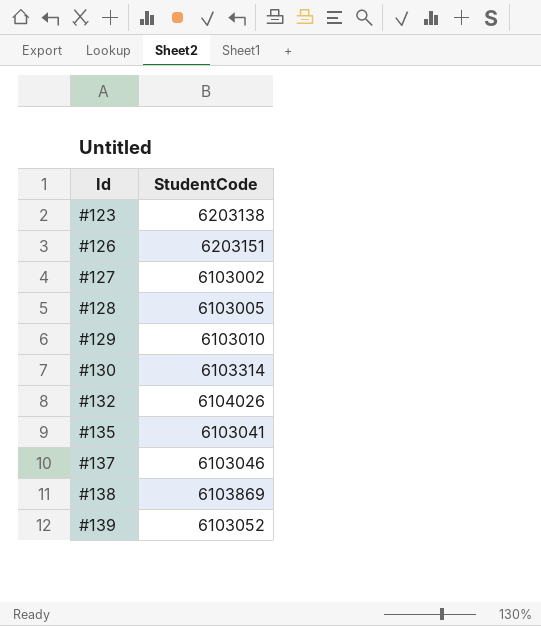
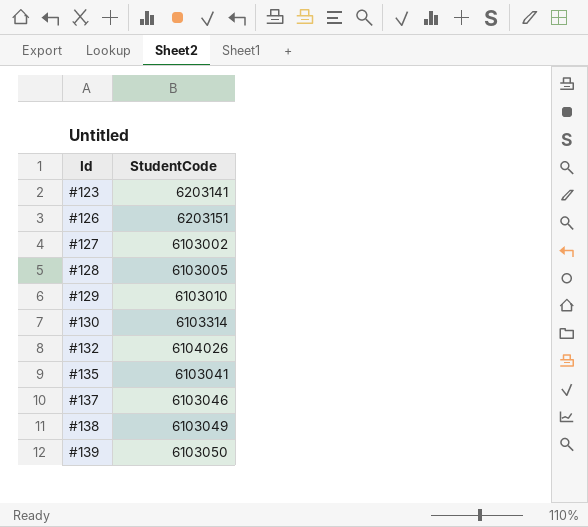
#123 | StudentCode: 6203138 -> 6203141
#138 | StudentCode: 6103869 -> 6103049
#139 | StudentCode: 6103052 -> 6103050

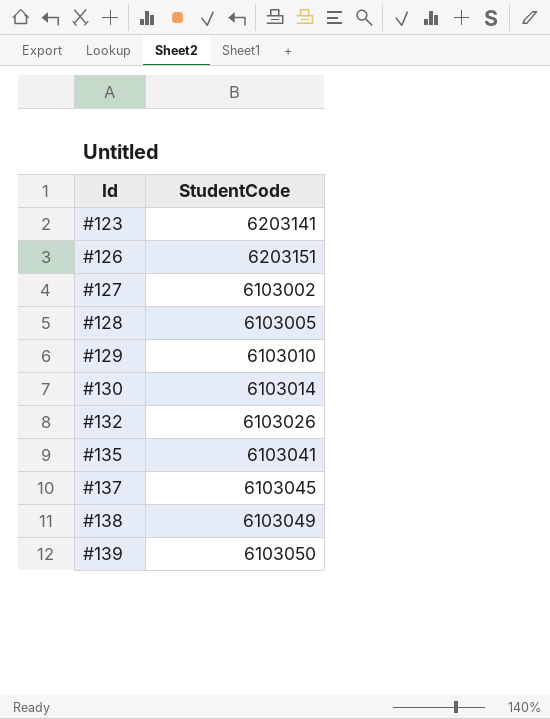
#130 | StudentCode: 6103314 -> 6103014
#132 | StudentCode: 6104026 -> 6103026
#137 | StudentCode: 6103046 -> 6103045

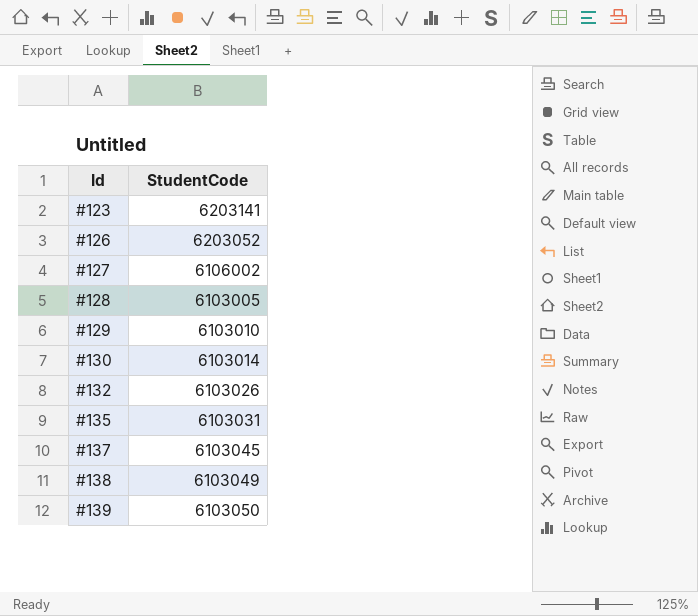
#126 | StudentCode: 6203151 -> 6203052
#127 | StudentCode: 6103002 -> 6106002
#135 | StudentCode: 6103041 -> 6103031

